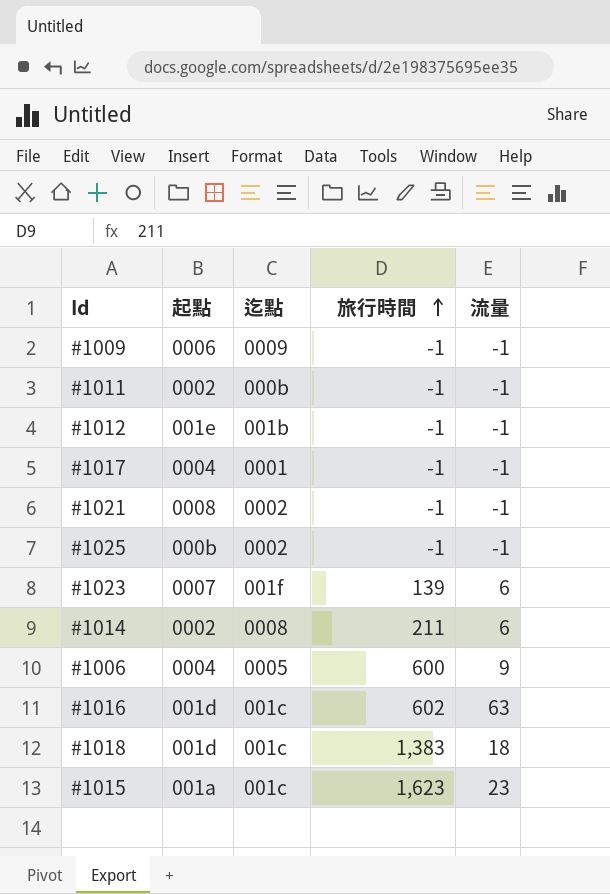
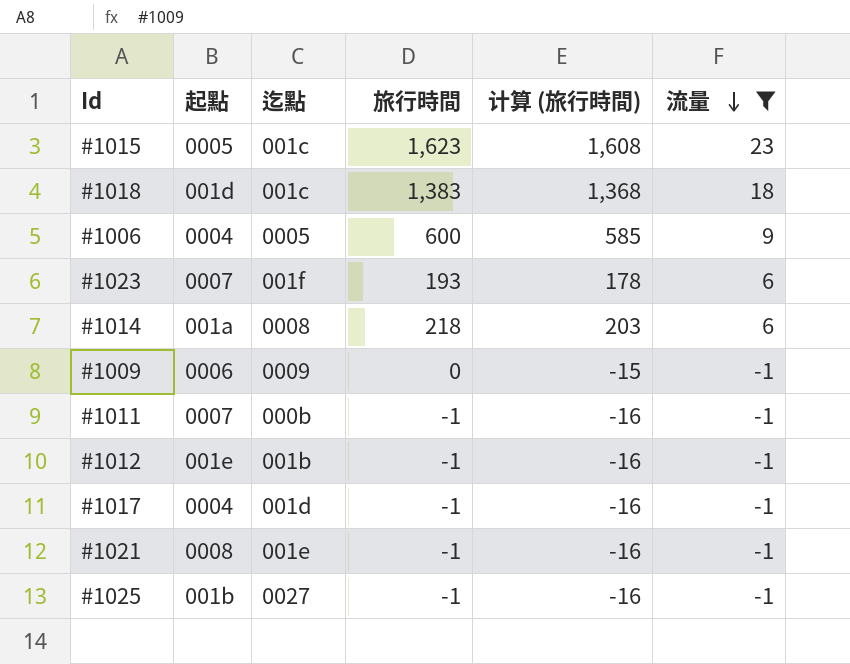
filter: none -> 流量 != 63
row order: 旅行時間 ascending -> 流量 descending
column 计算 (旅行時間) | formula: none -> [旅行時間] - 15
#1015 | 起點: 001a -> 0005
#1023 | 旅行時間: 139 -> 193
#1014 | 起點: 0002 -> 001a
#1014 | 旅行時間: 211 -> 218
#1009 | 旅行時間: -1 -> 0
#1011 | 起點: 0002 -> 0007
#1017 | 迄點: 0001 -> 001d
#1021 | 迄點: 0002 -> 001e
#1025 | 起點: 000b -> 001b
#1025 | 迄點: 0002 -> 0027

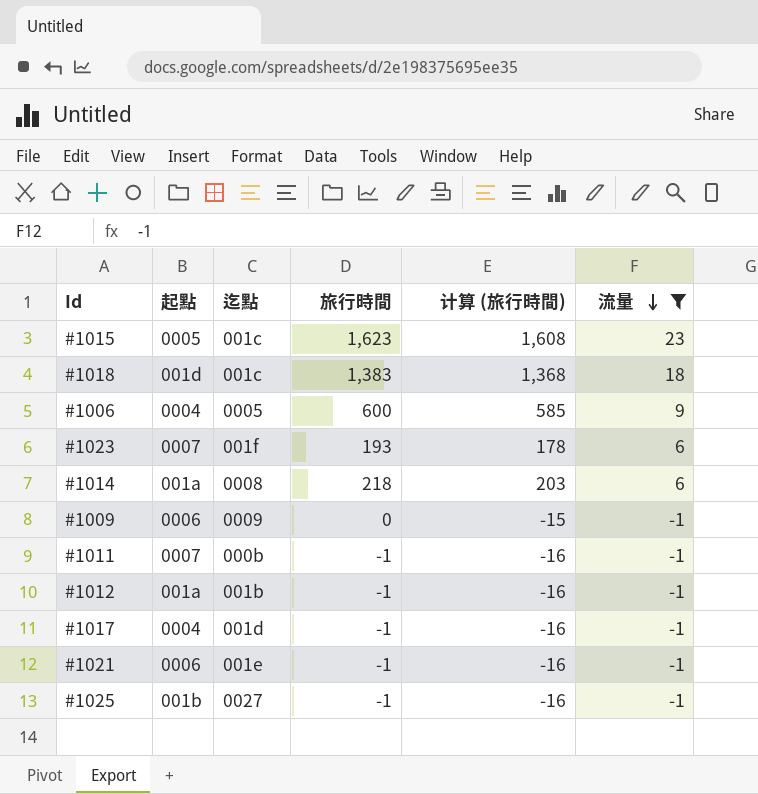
#1012 | 起點: 001e -> 001a
#1021 | 起點: 0008 -> 0006

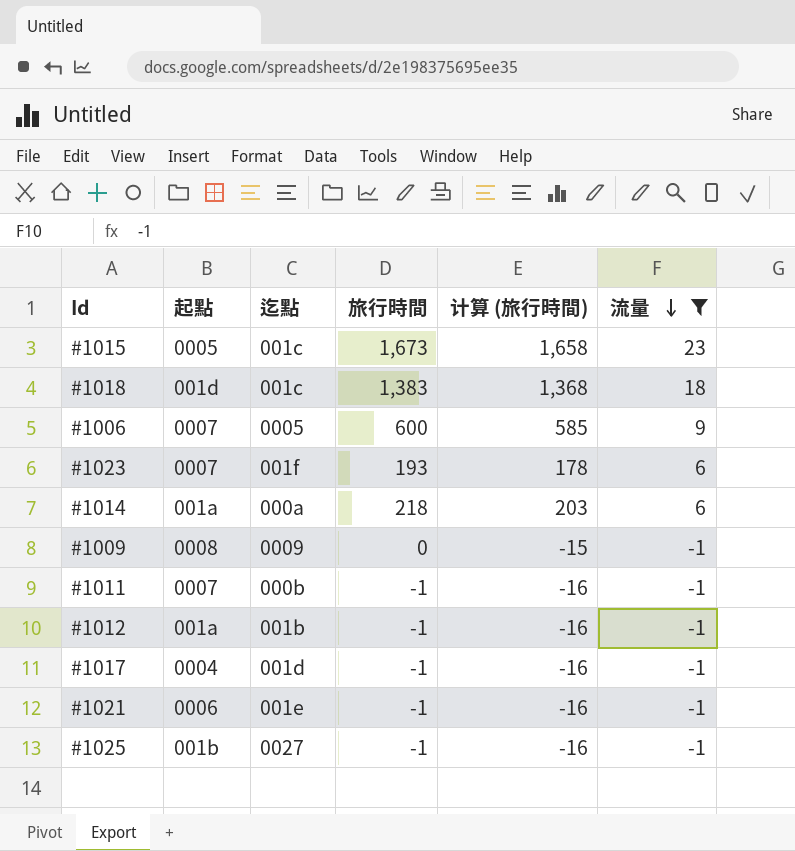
#1015 | 旅行時間: 1,623 -> 1,673
#1015 | 计算 (旅行時間): 1,608 -> 1,658
#1006 | 起點: 0004 -> 0007
#1014 | 迄點: 0008 -> 000a
#1009 | 起點: 0006 -> 0008

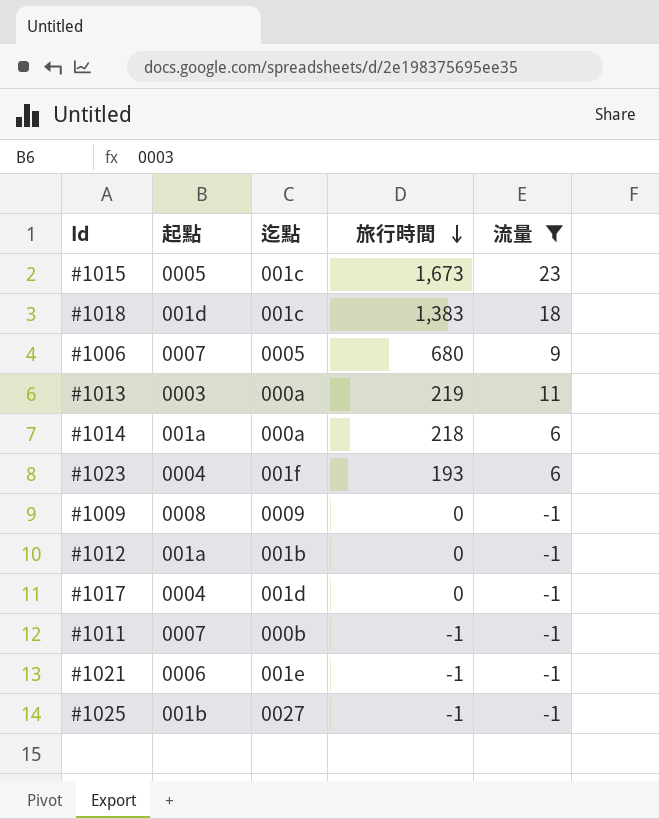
row order: 流量 descending -> 旅行時間 descending
column 计算 (旅行時間) | formula: [旅行時間] - 15 -> none
#1006 | 旅行時間: 600 -> 680
row #1013: none -> 0003 | 000a | 219 | 11
#1023 | 起點: 0007 -> 0004
#1012 | 旅行時間: -1 -> 0
#1017 | 旅行時間: -1 -> 0

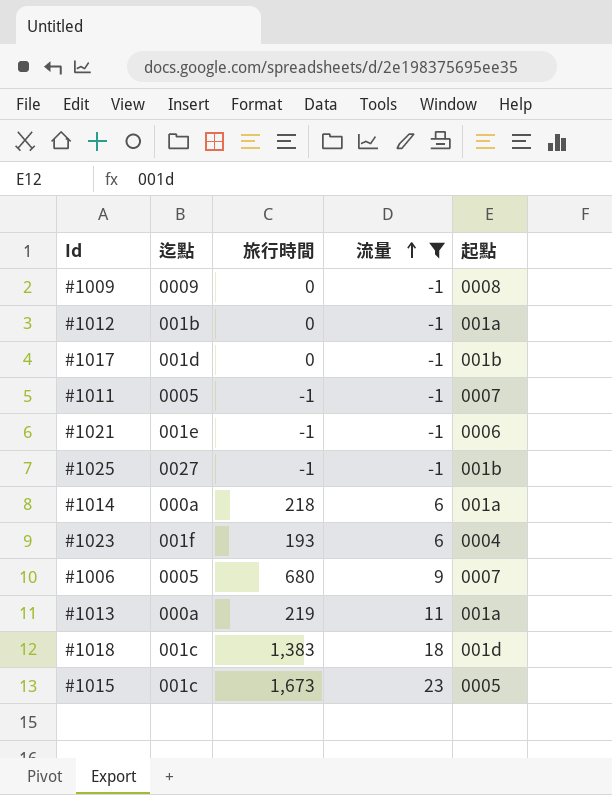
row order: 旅行時間 descending -> 流量 ascending
column 起點 | position: 2 -> 5
#1017 | 起點: 0004 -> 001b
#1011 | 迄點: 000b -> 0005
#1013 | 起點: 0003 -> 001a

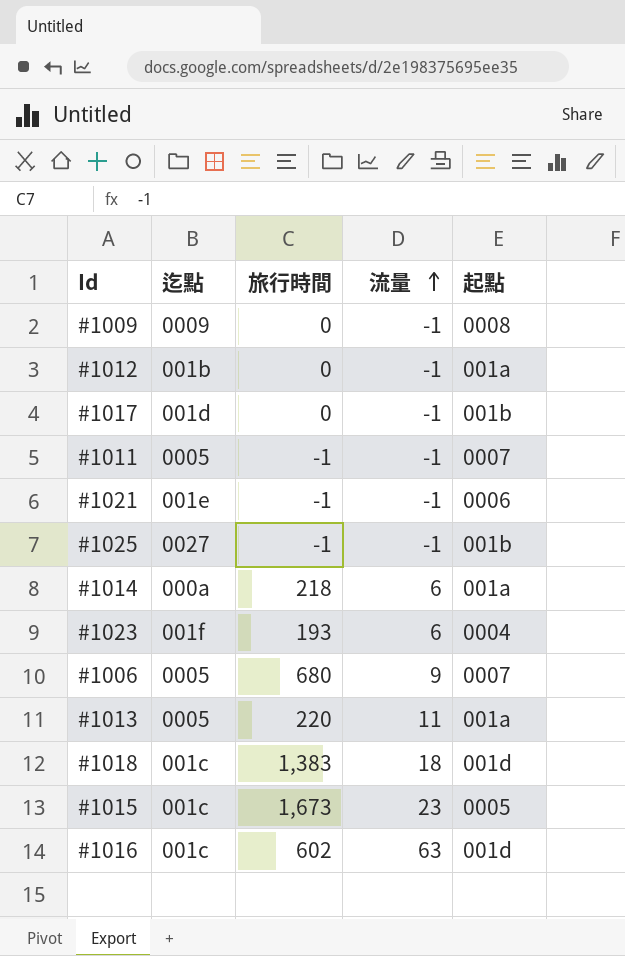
filter: 流量 != 63 -> none
#1013 | 迄點: 000a -> 0005
#1013 | 旅行時間: 219 -> 220

